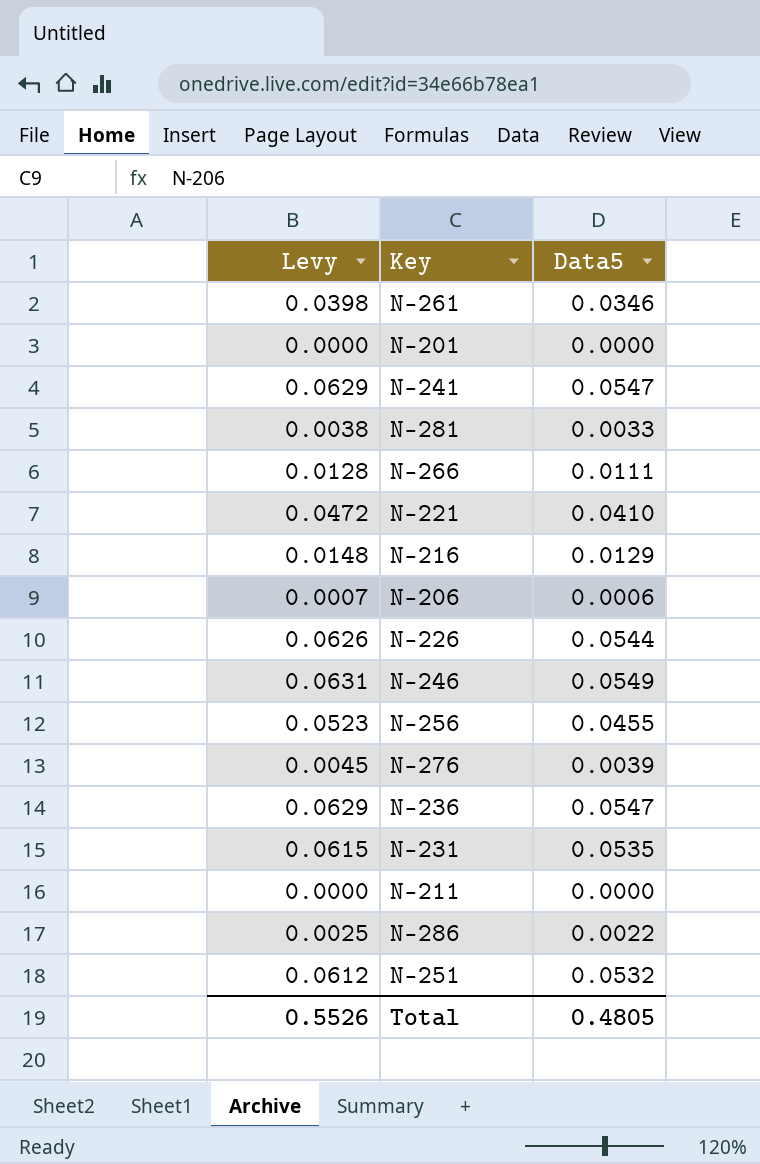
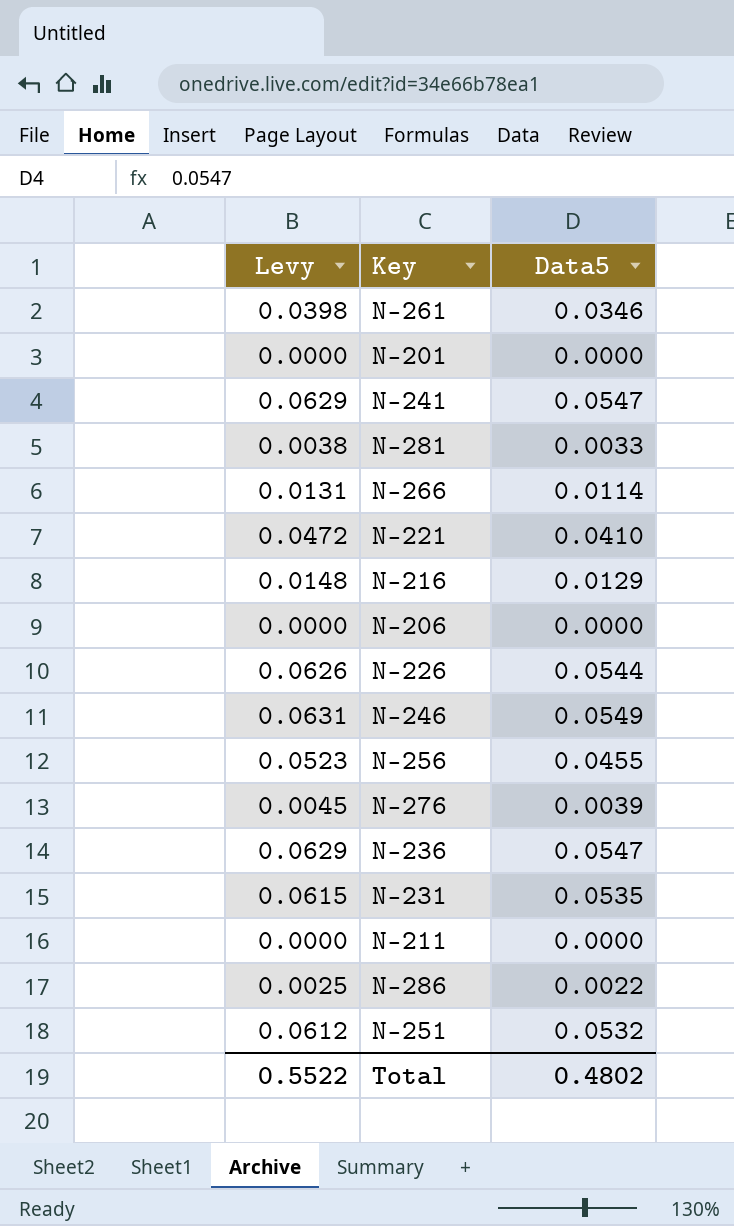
N-266 | Levy: 0.0128 -> 0.0131
N-266 | Data5: 0.0111 -> 0.0114
N-206 | Levy: 0.0007 -> 0.0000
N-206 | Data5: 0.0006 -> 0.0000
Total | Levy: 0.5526 -> 0.5522
Total | Data5: 0.4805 -> 0.4802

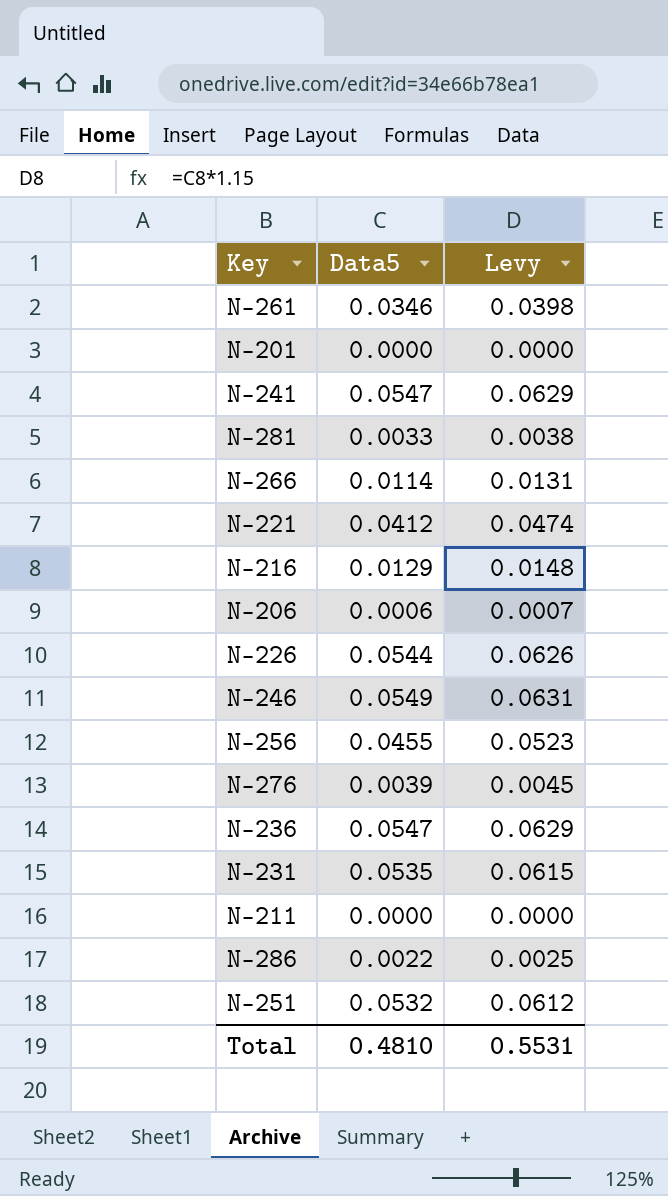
column Levy | position: 1 -> 3
N-221 | Data5: 0.0410 -> 0.0412
N-221 | Levy: 0.0472 -> 0.0474
N-206 | Data5: 0.0000 -> 0.0006
N-206 | Levy: 0.0000 -> 0.0007
Total | Data5: 0.4802 -> 0.4810
Total | Levy: 0.5522 -> 0.5531

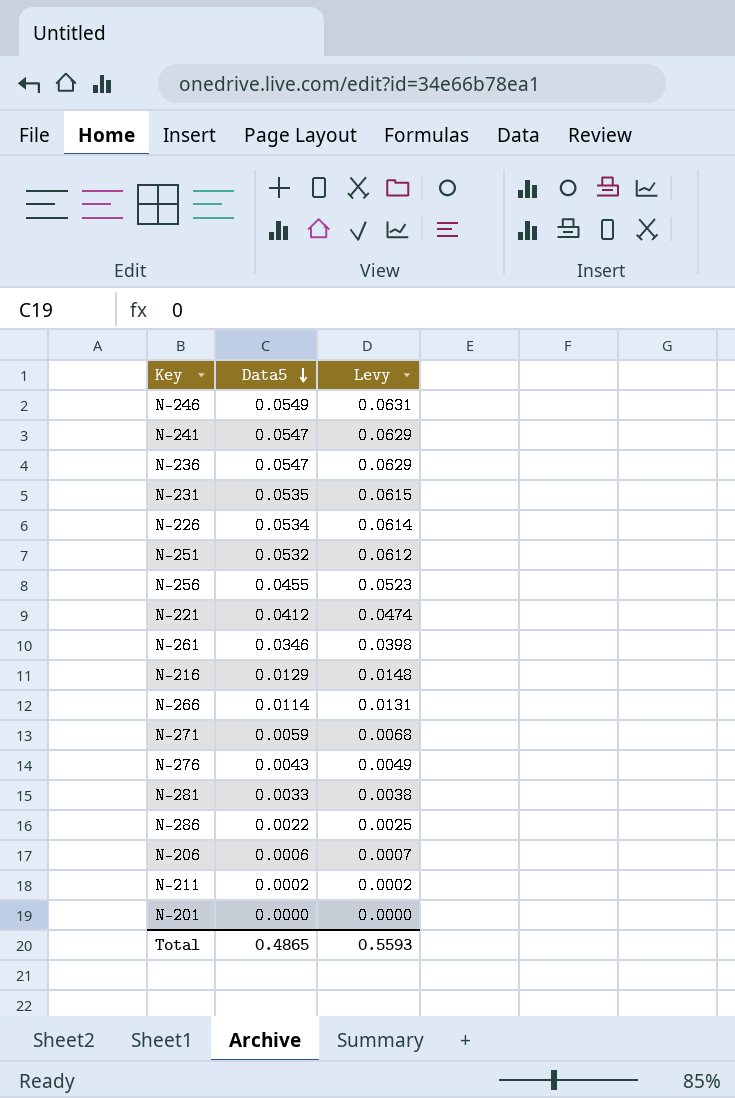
row order: none -> Data5 descending
N-226 | Data5: 0.0544 -> 0.0534
N-226 | Levy: 0.0626 -> 0.0614
row N-271: none -> 0.0059 | 0.0068
N-276 | Data5: 0.0039 -> 0.0043
N-276 | Levy: 0.0045 -> 0.0049
N-211 | Data5: 0.0000 -> 0.0002
N-211 | Levy: 0.0000 -> 0.0002
Total | Data5: 0.4810 -> 0.4865
Total | Levy: 0.5531 -> 0.5593

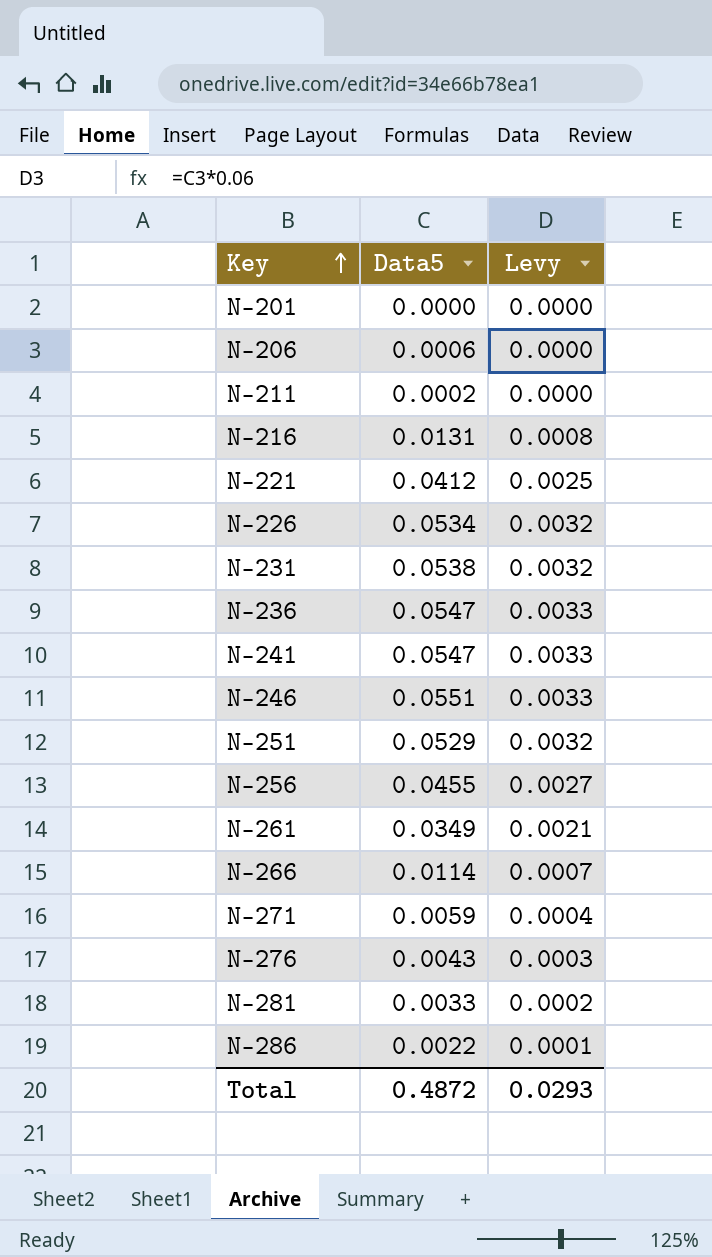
row order: Data5 descending -> Key ascending
column Levy | formula: [Data5] * 1.15 -> [Data5] * 0.06
N-216 | Data5: 0.0129 -> 0.0131
N-231 | Data5: 0.0535 -> 0.0538
N-246 | Data5: 0.0549 -> 0.0551
N-251 | Data5: 0.0532 -> 0.0529
N-261 | Data5: 0.0346 -> 0.0349
Total | Data5: 0.4865 -> 0.4872
Total | Levy: 0.5593 -> 0.0293

